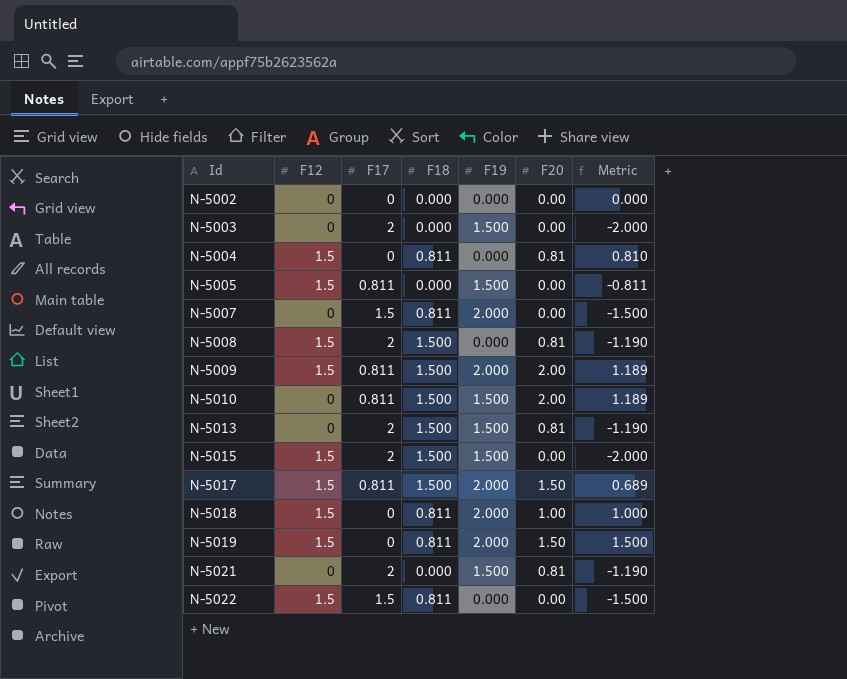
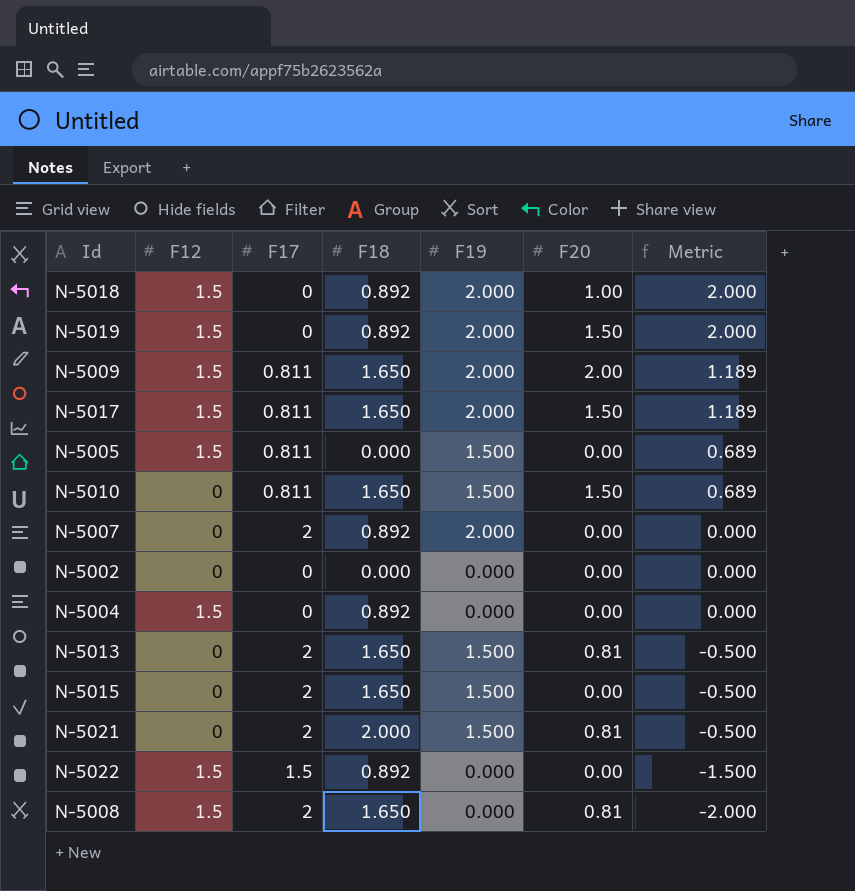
row order: Id ascending -> Metric descending
column Metric | formula: [F20] - [F17] -> [F19] - [F17]
row N-5003: 0 | 2 | 0.000 | 1.500 | 0.00 | -2.000 -> none
N-5018 | F18: 0.811 -> 0.892
N-5019 | F18: 0.811 -> 0.892
N-5009 | F18: 1.500 -> 1.650
N-5017 | F18: 1.500 -> 1.650
N-5010 | F18: 1.500 -> 1.650
N-5010 | F20: 2.00 -> 1.50
N-5007 | F17: 1.5 -> 2
N-5007 | F18: 0.811 -> 0.892
N-5004 | F18: 0.811 -> 0.892
N-5004 | F20: 0.81 -> 0.00
N-5013 | F18: 1.500 -> 1.650
N-5015 | F12: 1.5 -> 0
N-5015 | F18: 1.500 -> 1.650
N-5021 | F18: 0.000 -> 2.000
N-5022 | F18: 0.811 -> 0.892
N-5008 | F18: 1.500 -> 1.650

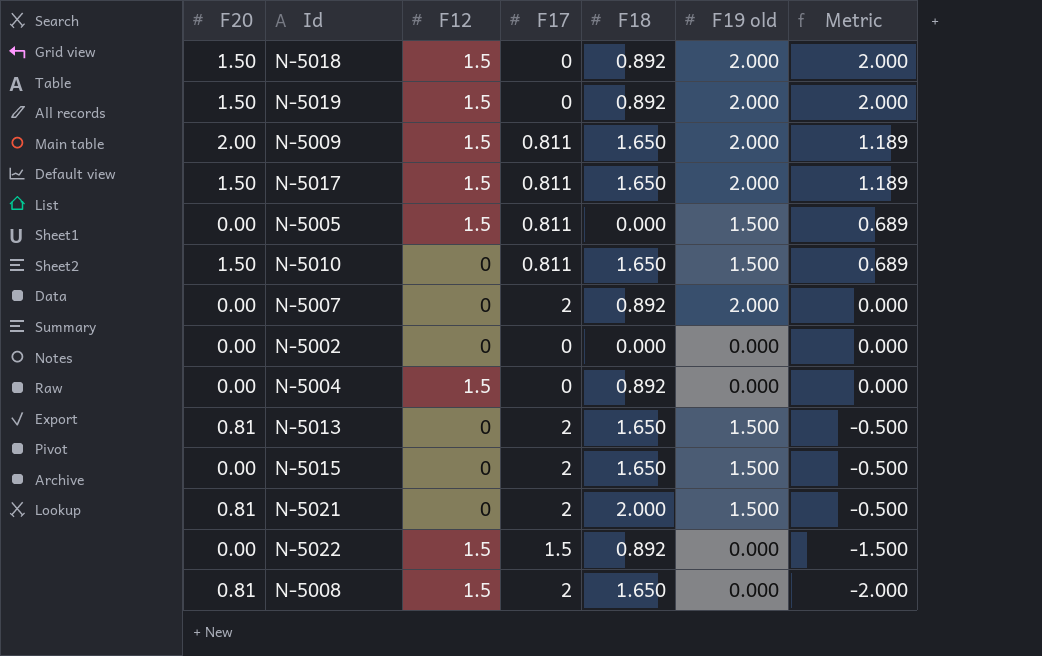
column F20 | position: 6 -> 1
column name: F19 -> F19 old
N-5018 | F20: 1.00 -> 1.50

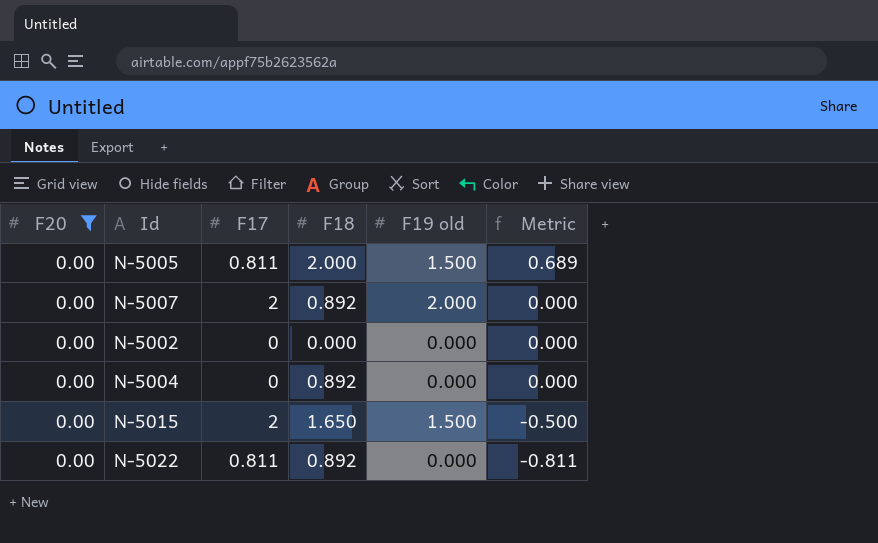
filter: none -> F20 = 0.00
column F12 | position: 3 -> none
N-5005 | F18: 0.000 -> 2.000
N-5022 | F17: 1.5 -> 0.811
N-5022 | Metric: -1.500 -> -0.811

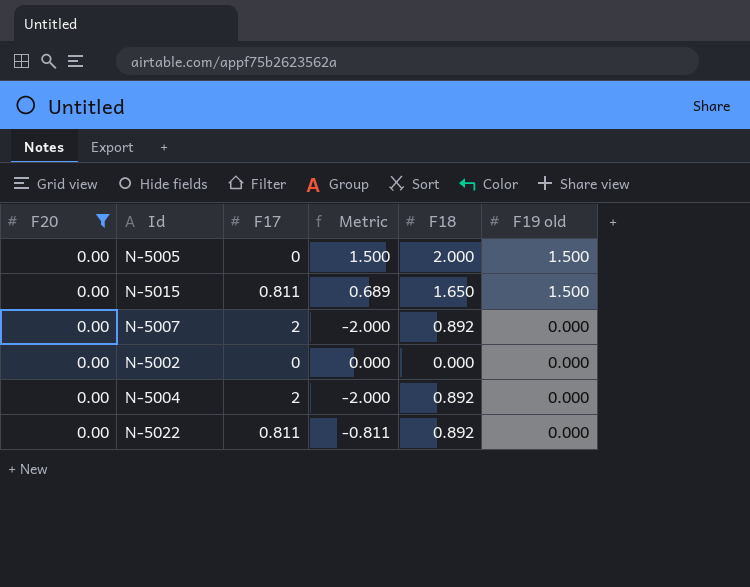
row order: Metric descending -> F19 old descending
column Metric | position: 6 -> 4
N-5005 | F17: 0.811 -> 0
N-5005 | Metric: 0.689 -> 1.500
N-5015 | F17: 2 -> 0.811
N-5015 | Metric: -0.500 -> 0.689
N-5007 | Metric: 0.000 -> -2.000
N-5007 | F19 old: 2.000 -> 0.000
N-5004 | F17: 0 -> 2
N-5004 | Metric: 0.000 -> -2.000

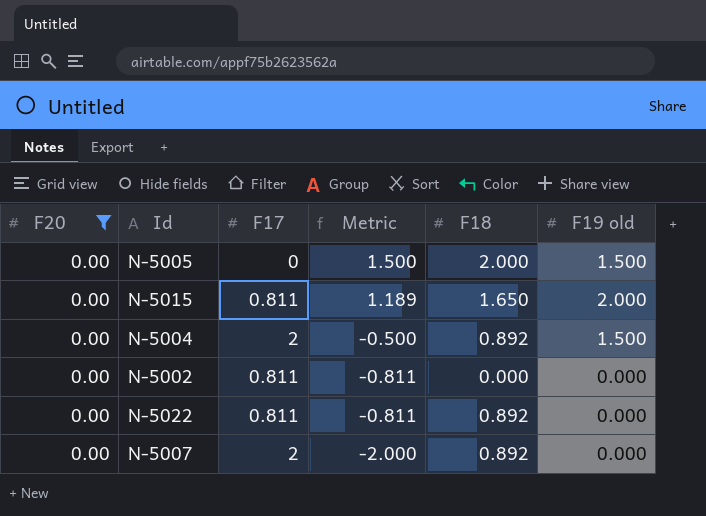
row order: F19 old descending -> Metric descending
N-5015 | Metric: 0.689 -> 1.189
N-5015 | F19 old: 1.500 -> 2.000
N-5004 | Metric: -2.000 -> -0.500
N-5004 | F19 old: 0.000 -> 1.500
N-5002 | F17: 0 -> 0.811
N-5002 | Metric: 0.000 -> -0.811

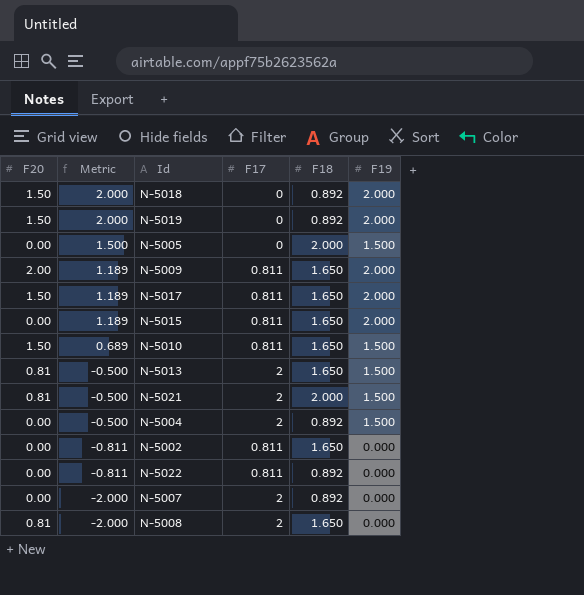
filter: F20 = 0.00 -> none
column Metric | position: 4 -> 2
column name: F19 old -> F19
N-5002 | F18: 0.000 -> 1.650

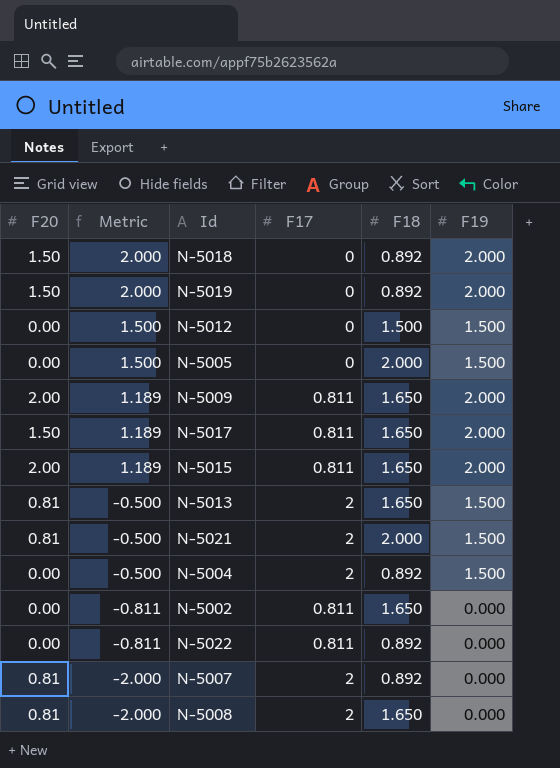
row N-5010: 1.50 | 0.689 | 0.811 | 1.650 | 1.500 -> none
row N-5012: none -> 0.00 | 1.500 | 0 | 1.500 | 1.500
N-5015 | F20: 0.00 -> 2.00
N-5007 | F20: 0.00 -> 0.81

